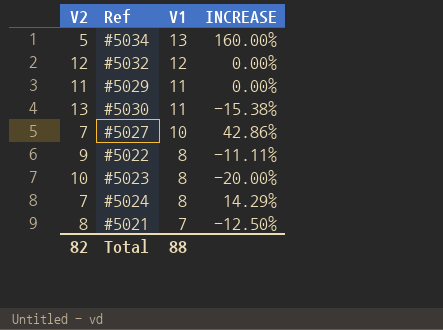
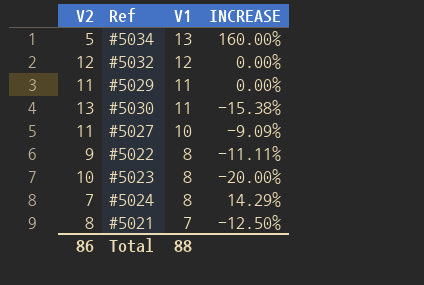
#5027 | V2: 7 -> 11
#5027 | INCREASE: 42.86% -> -9.09%
Total | V2: 82 -> 86

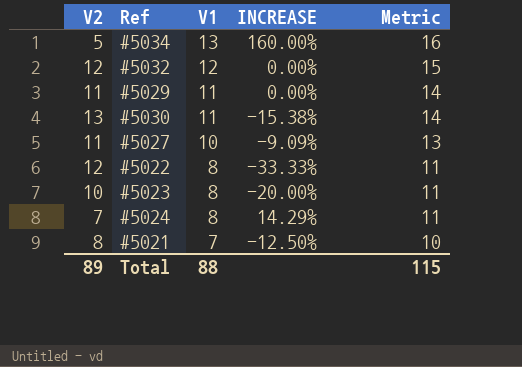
column Metric | formula: none -> [V1] + 3
#5022 | V2: 9 -> 12
#5022 | INCREASE: -11.11% -> -33.33%
Total | V2: 86 -> 89

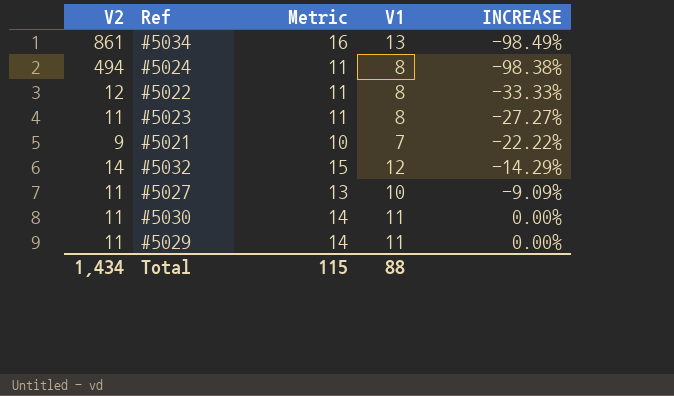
row order: V1 descending -> INCREASE ascending
column Metric | position: 5 -> 3
#5034 | V2: 5 -> 861
#5034 | INCREASE: 160.00% -> -98.49%
#5024 | V2: 7 -> 494
#5024 | INCREASE: 14.29% -> -98.38%
#5023 | V2: 10 -> 11
#5023 | INCREASE: -20.00% -> -27.27%
#5021 | V2: 8 -> 9
#5021 | INCREASE: -12.50% -> -22.22%
#5032 | V2: 12 -> 14
#5032 | INCREASE: 0.00% -> -14.29%
#5030 | V2: 13 -> 11
#5030 | INCREASE: -15.38% -> 0.00%
Total | V2: 89 -> 1,434

